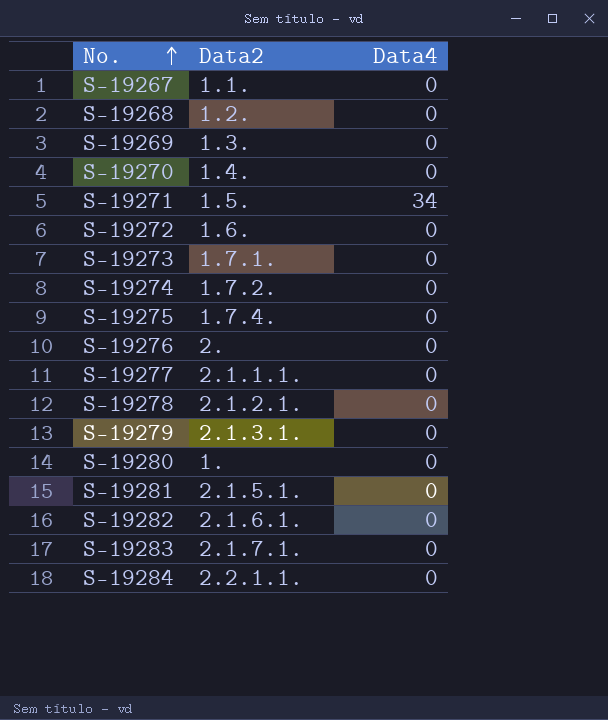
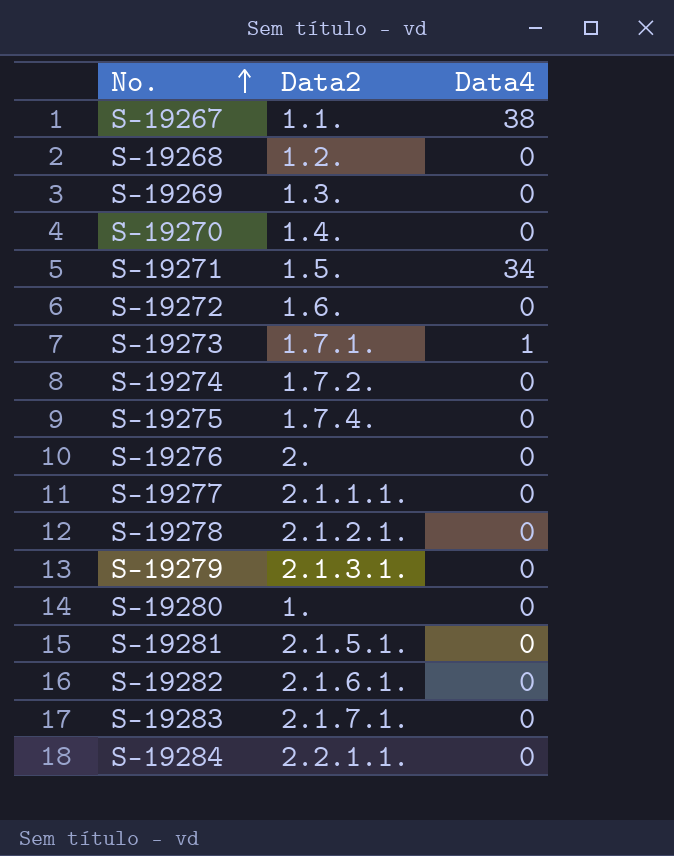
S-19267 | Data4: 0 -> 38
S-19273 | Data4: 0 -> 1

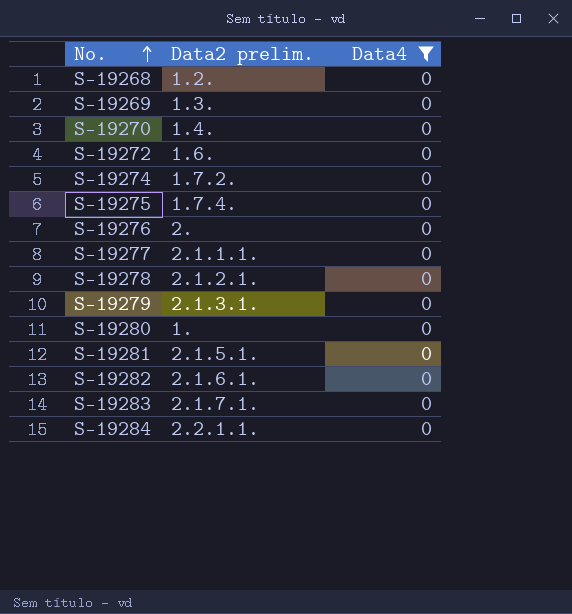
filter: none -> Data4 = 0
column name: Data2 -> Data2 prelim.

